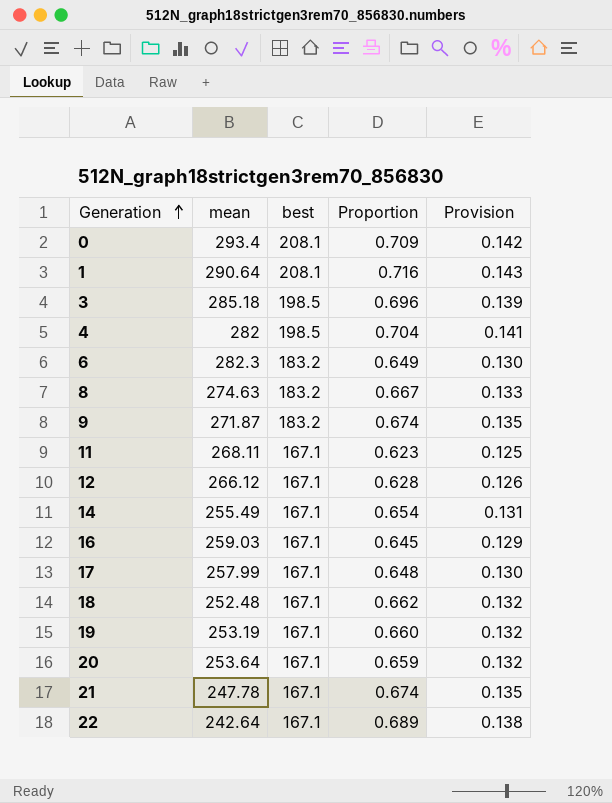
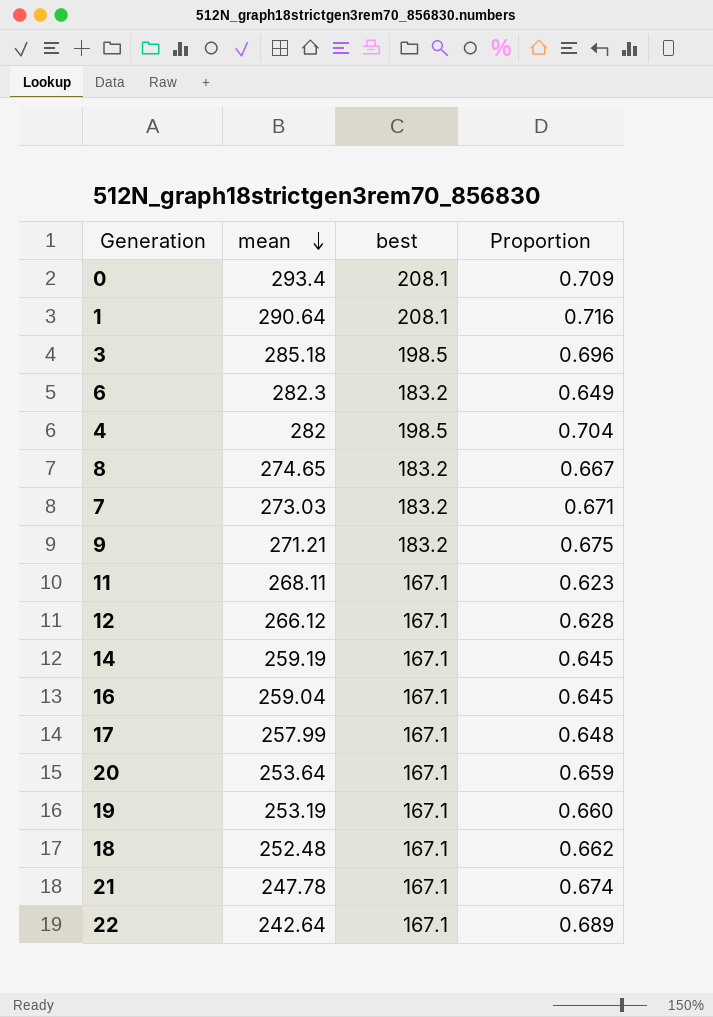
row order: Generation ascending -> mean descending
column Provision | formula: [Proportion] * 0.2 -> none
8 | mean: 274.63 -> 274.65
row 7: none -> 273.03 | 183.2 | 0.671
9 | mean: 271.87 -> 271.21
9 | Proportion: 0.674 -> 0.675
14 | mean: 255.49 -> 259.19
14 | Proportion: 0.654 -> 0.645
16 | mean: 259.03 -> 259.04

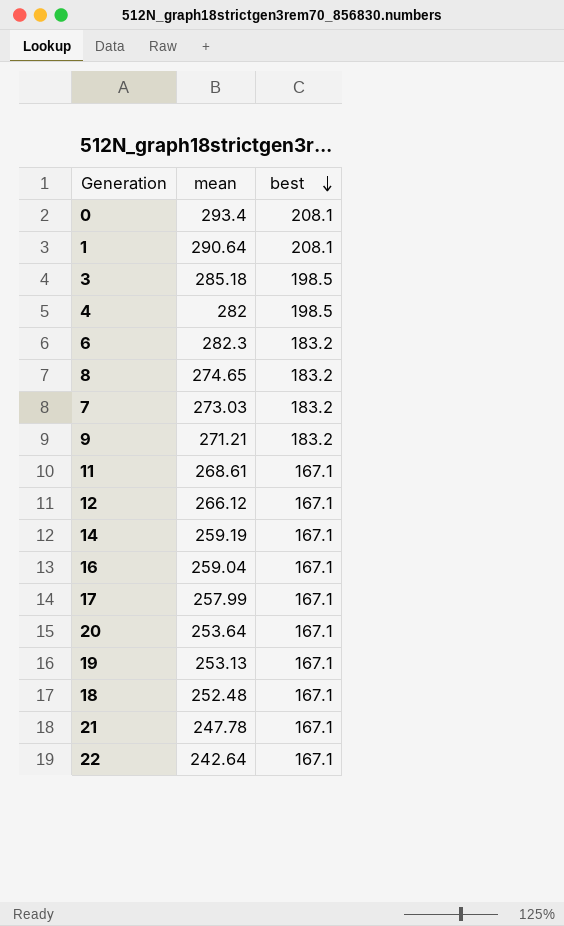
row order: mean descending -> best descending
column Proportion | formula: [best] / [mean] -> none
11 | mean: 268.11 -> 268.61
19 | mean: 253.19 -> 253.13

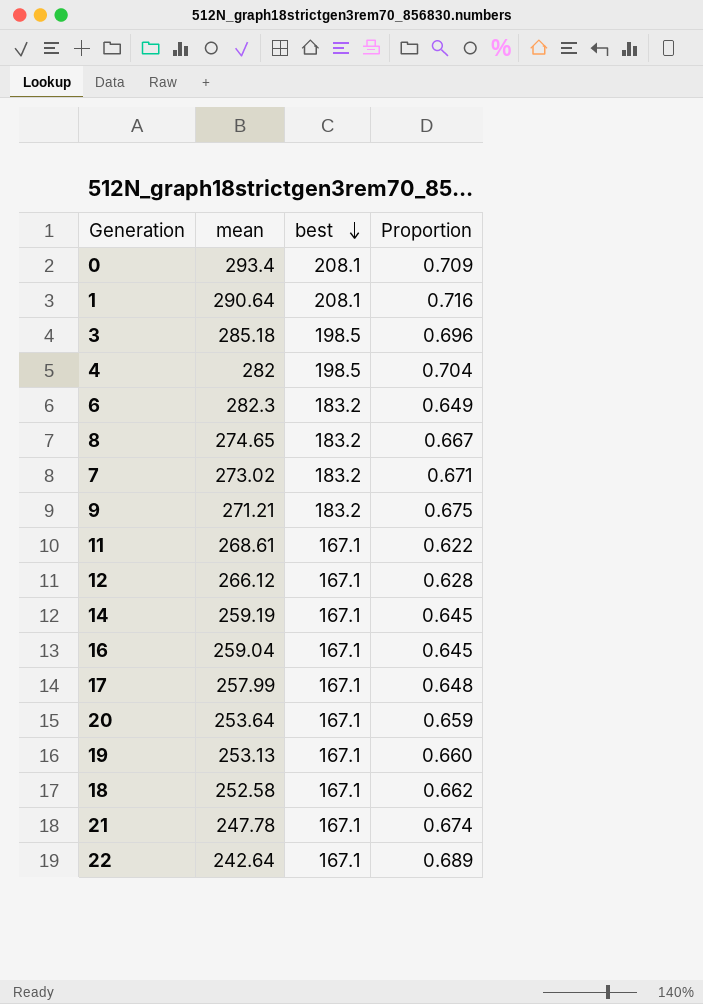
column Proportion | formula: none -> [best] / [mean]
7 | mean: 273.03 -> 273.02
18 | mean: 252.48 -> 252.58

